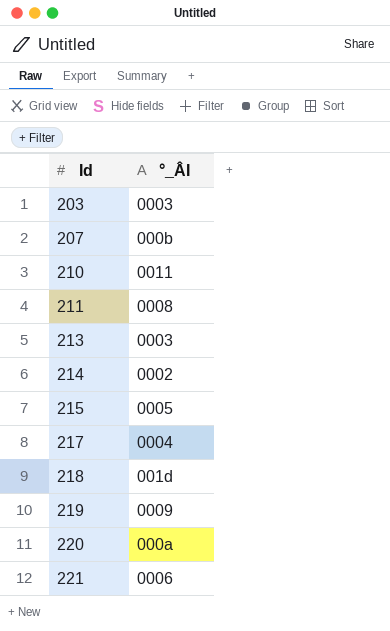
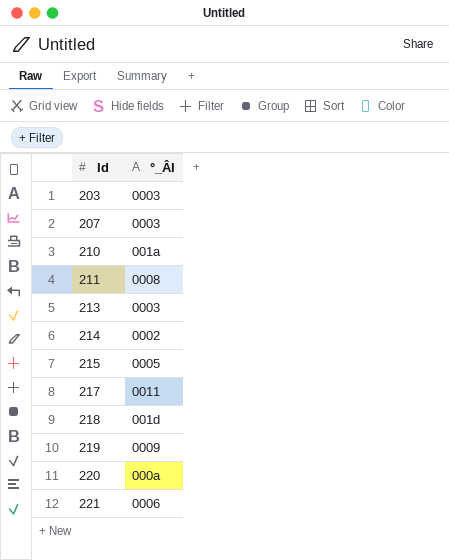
207 | °_ÂI: 000b -> 0003
210 | °_ÂI: 0011 -> 001a
217 | °_ÂI: 0004 -> 0011

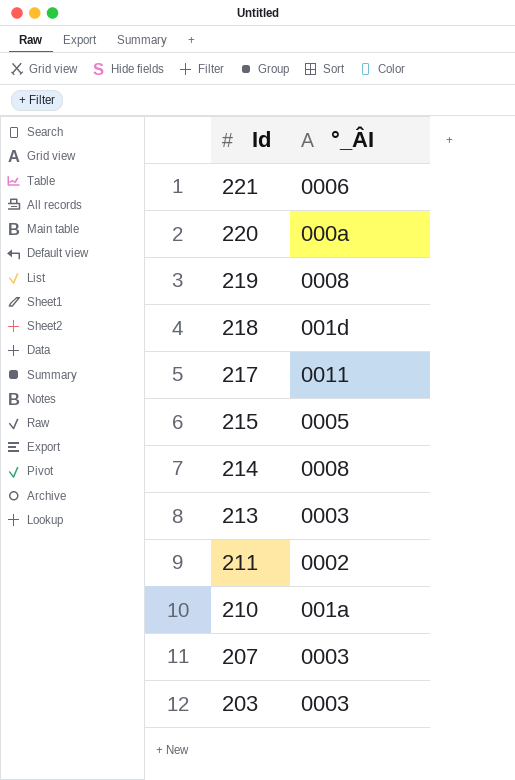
row order: Id ascending -> Id descending
219 | °_ÂI: 0009 -> 0008
214 | °_ÂI: 0002 -> 0008
211 | °_ÂI: 0008 -> 0002

